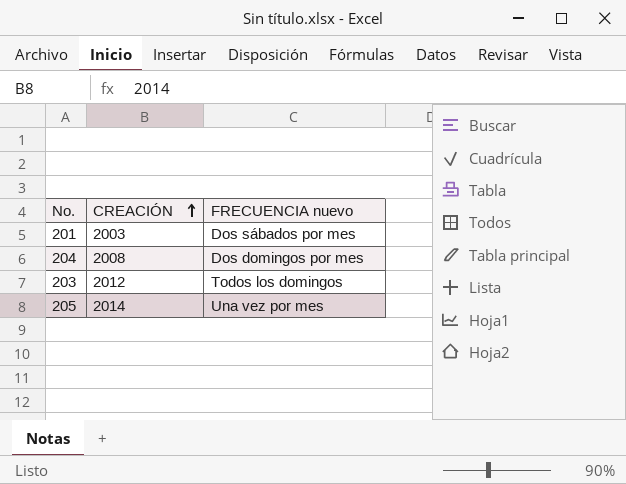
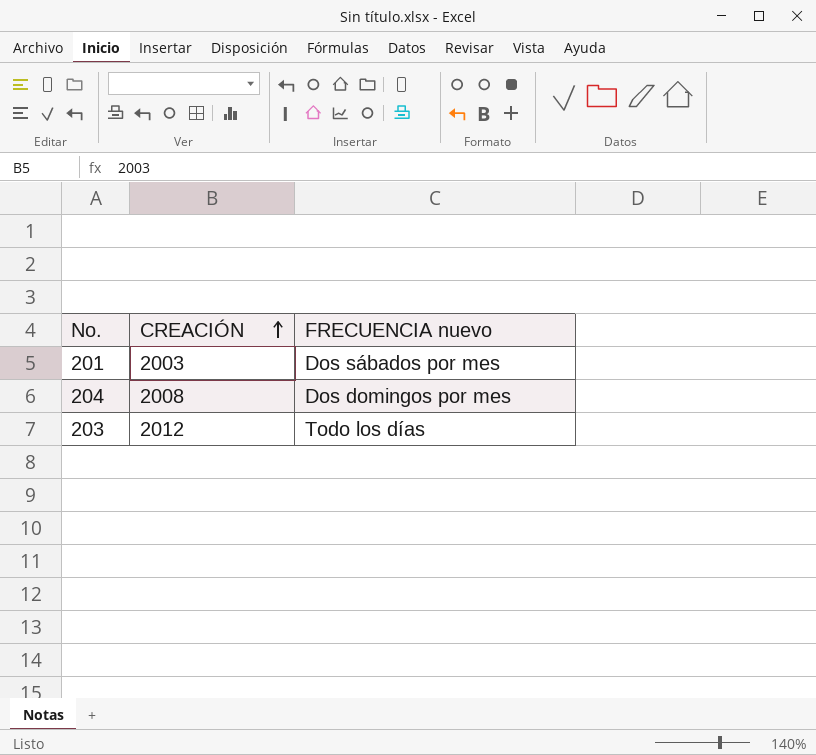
row 205: 2014 | Una vez por mes -> none
203 | FRECUENCIA nuevo: Todos los domingos -> Todo los días

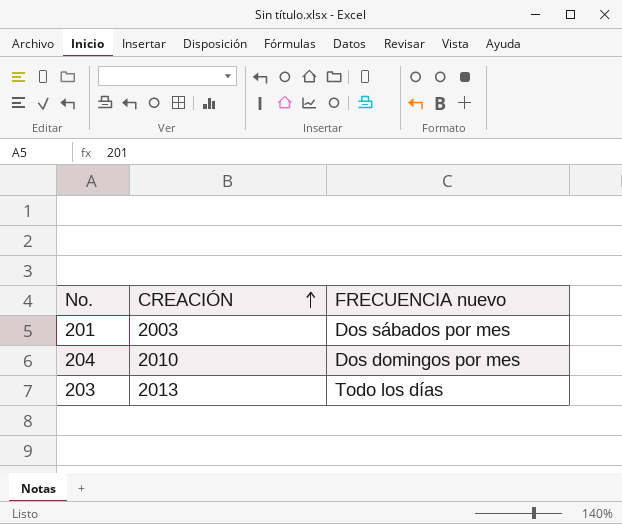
204 | CREACIÓN: 2008 -> 2010
203 | CREACIÓN: 2012 -> 2013

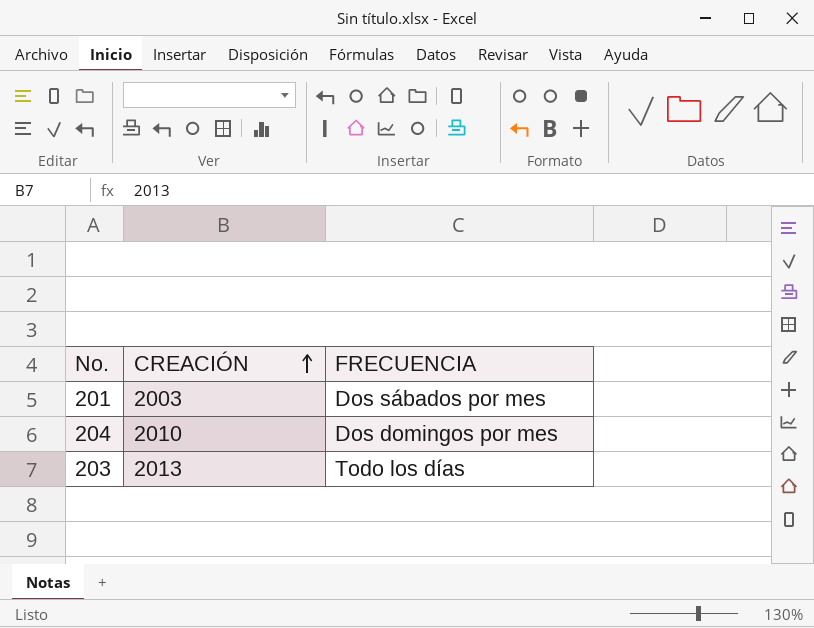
column name: FRECUENCIA nuevo -> FRECUENCIA

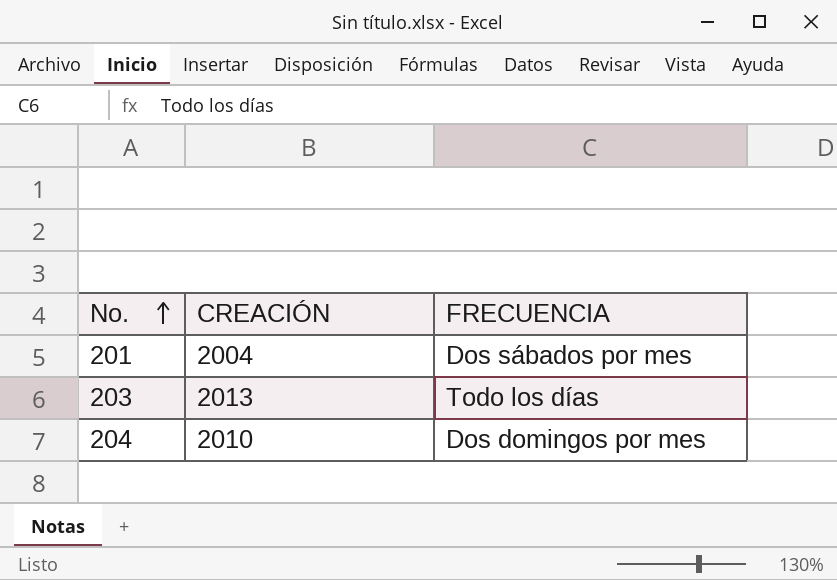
row order: CREACIÓN ascending -> No. ascending
201 | CREACIÓN: 2003 -> 2004

